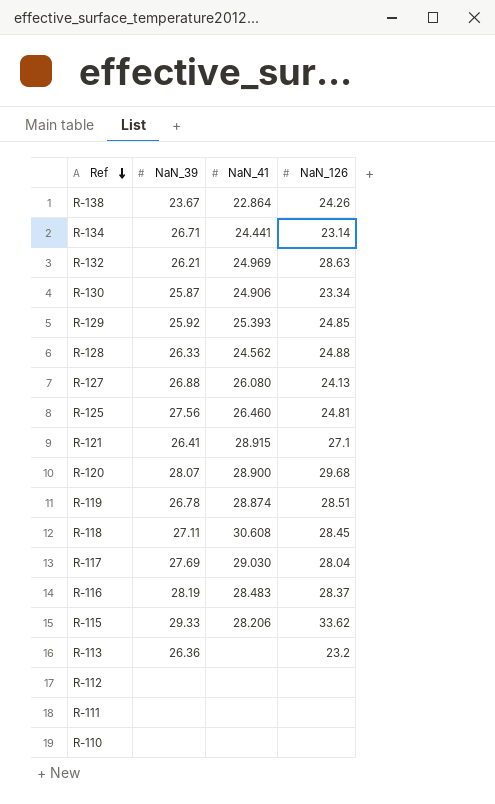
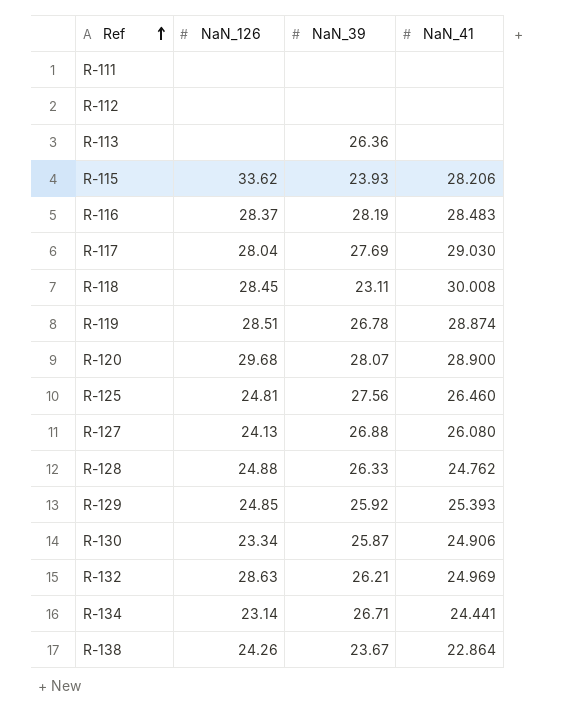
row order: Ref descending -> Ref ascending
column NaN_126 | position: 4 -> 2
row R-121: 26.41 | 28.915 | 27.1 -> none
row R-110: none | none | none -> none
R-113 | NaN_126: 23.2 -> none
R-115 | NaN_39: 29.33 -> 23.93
R-118 | NaN_39: 27.11 -> 23.11
R-118 | NaN_41: 30.608 -> 30.008
R-128 | NaN_41: 24.562 -> 24.762

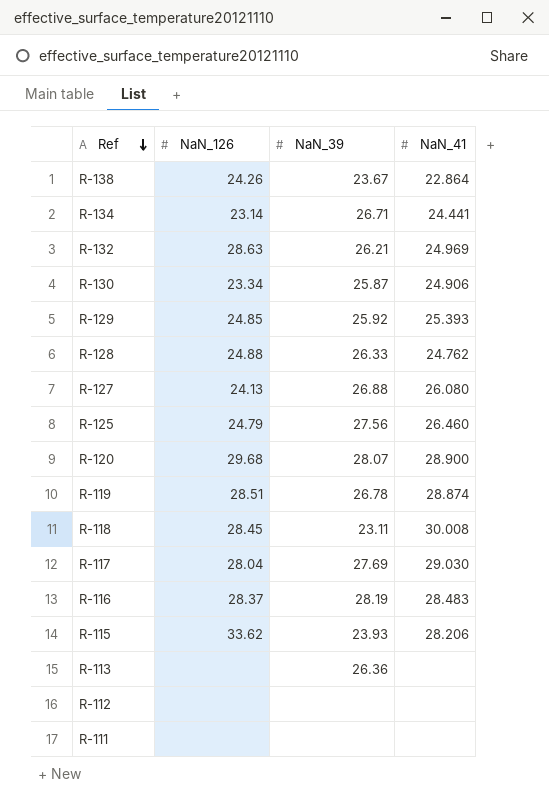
row order: Ref ascending -> Ref descending
R-125 | NaN_126: 24.81 -> 24.79

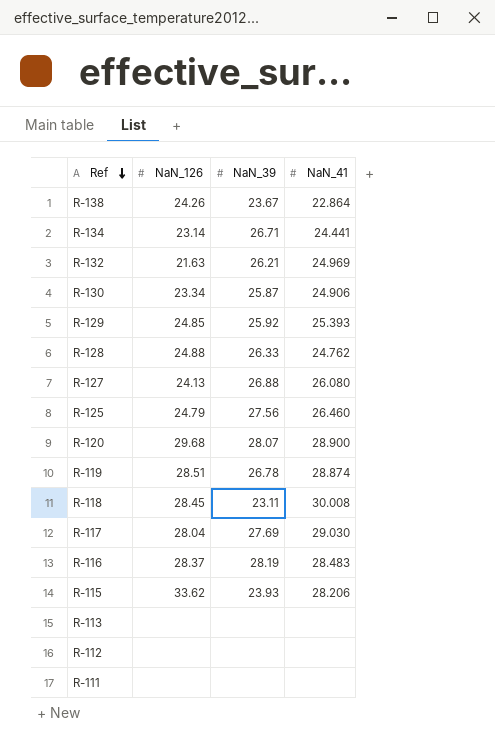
R-132 | NaN_126: 28.63 -> 21.63
R-113 | NaN_39: 26.36 -> none

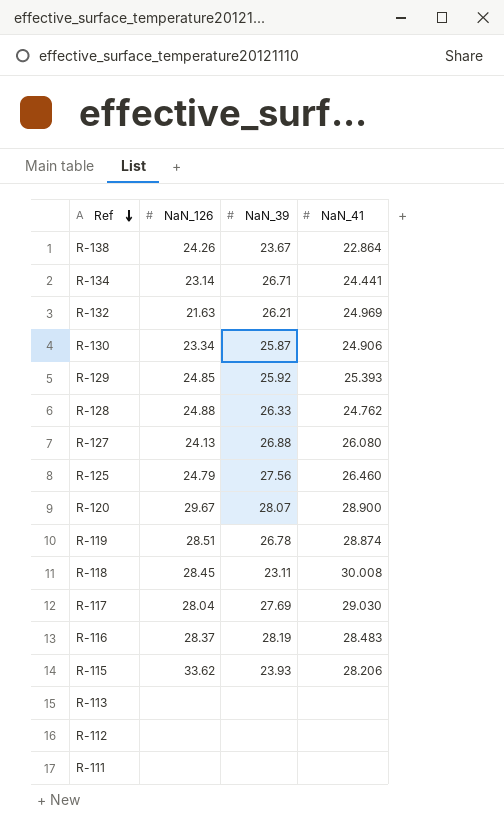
R-120 | NaN_126: 29.68 -> 29.67

